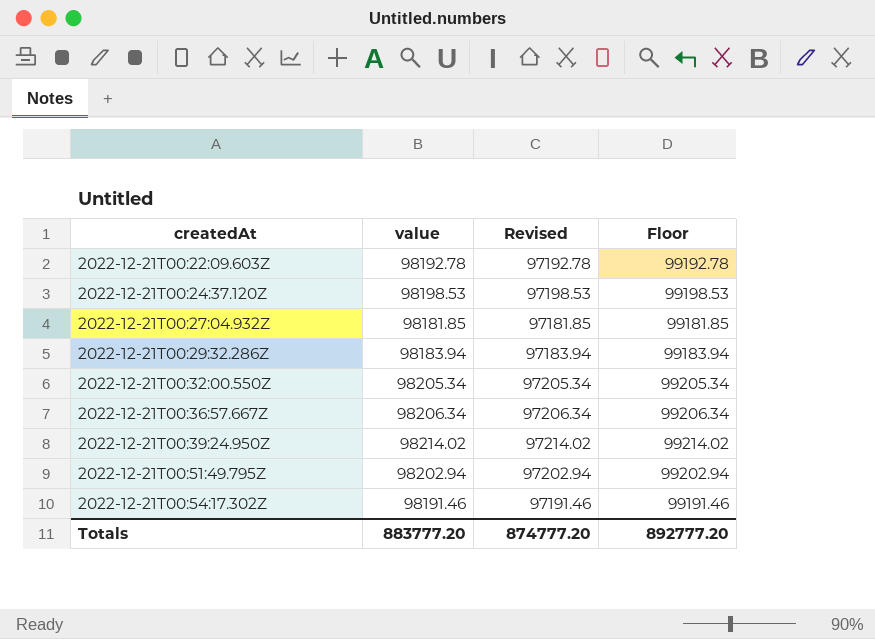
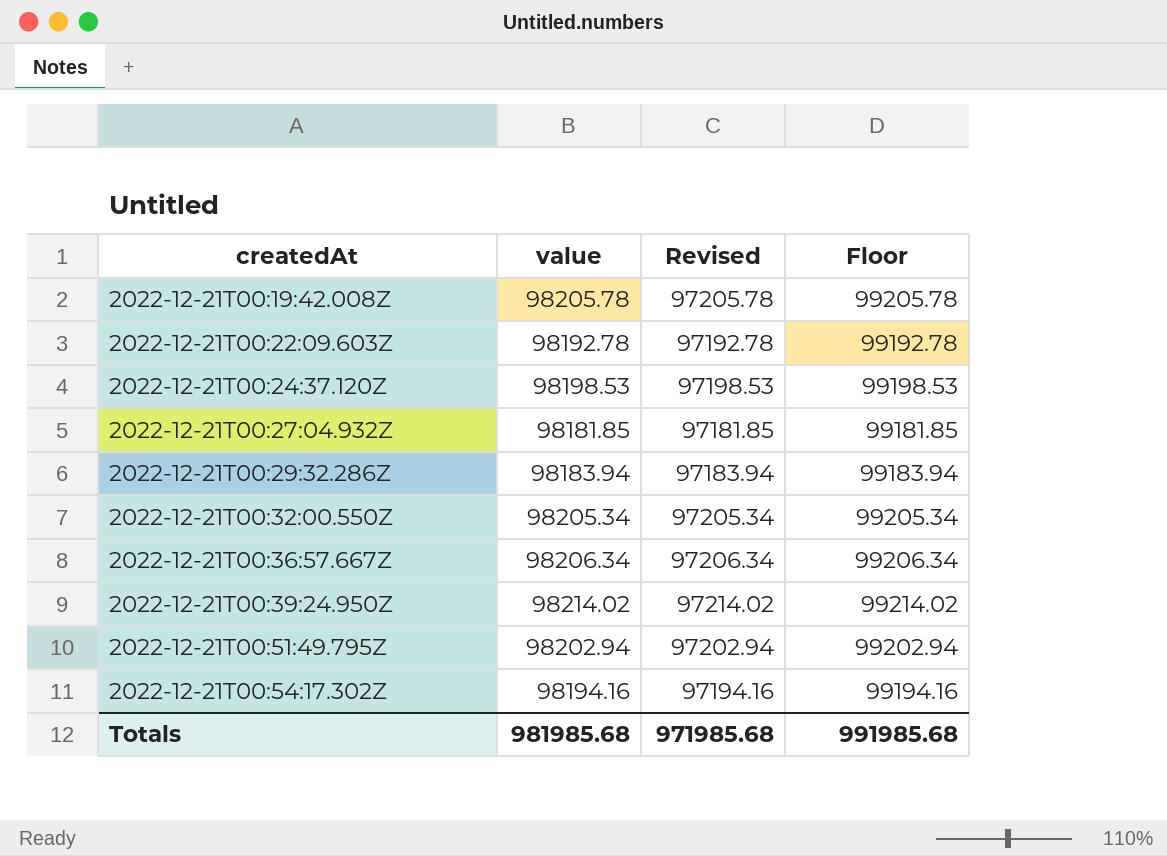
row 2022-12-21T00:19:42.008Z: none -> 98205.78 | 97205.78 | 99205.78
2022-12-21T00:54:17.302Z | value: 98191.46 -> 98194.16
2022-12-21T00:54:17.302Z | Revised: 97191.46 -> 97194.16
2022-12-21T00:54:17.302Z | Floor: 99191.46 -> 99194.16
Totals | value: 883777.20 -> 981985.68
Totals | Revised: 874777.20 -> 971985.68
Totals | Floor: 892777.20 -> 991985.68

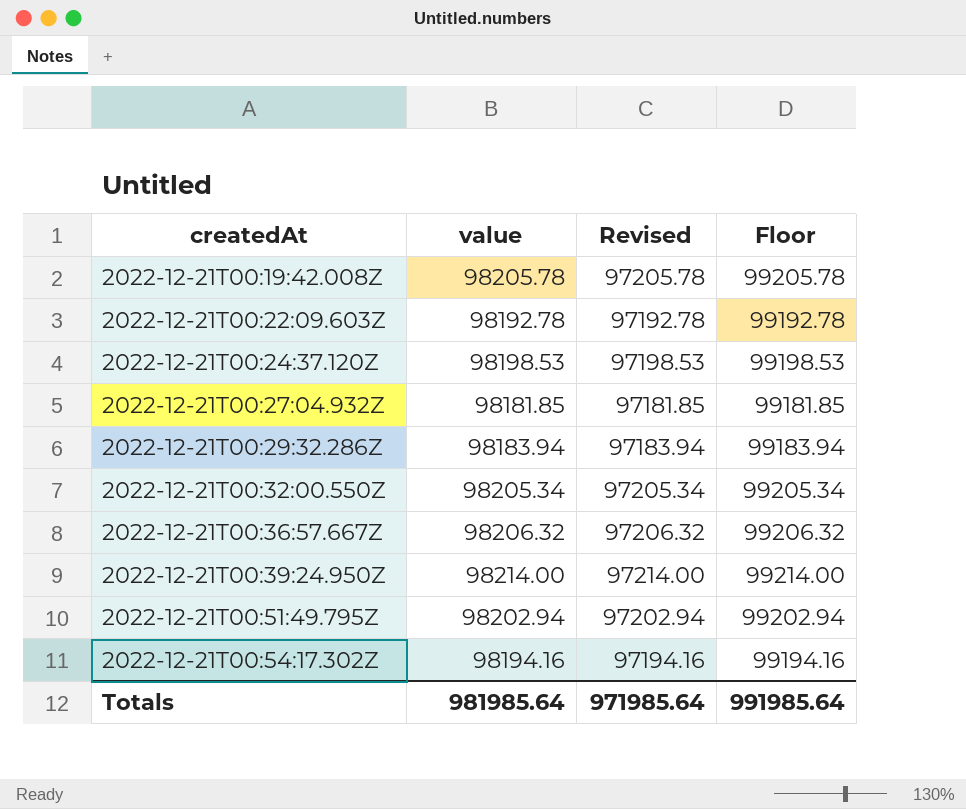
2022-12-21T00:36:57.667Z | value: 98206.34 -> 98206.32
2022-12-21T00:36:57.667Z | Revised: 97206.34 -> 97206.32
2022-12-21T00:36:57.667Z | Floor: 99206.34 -> 99206.32
2022-12-21T00:39:24.950Z | value: 98214.02 -> 98214.00
2022-12-21T00:39:24.950Z | Revised: 97214.02 -> 97214.00
2022-12-21T00:39:24.950Z | Floor: 99214.02 -> 99214.00
Totals | value: 981985.68 -> 981985.64
Totals | Revised: 971985.68 -> 971985.64
Totals | Floor: 991985.68 -> 991985.64

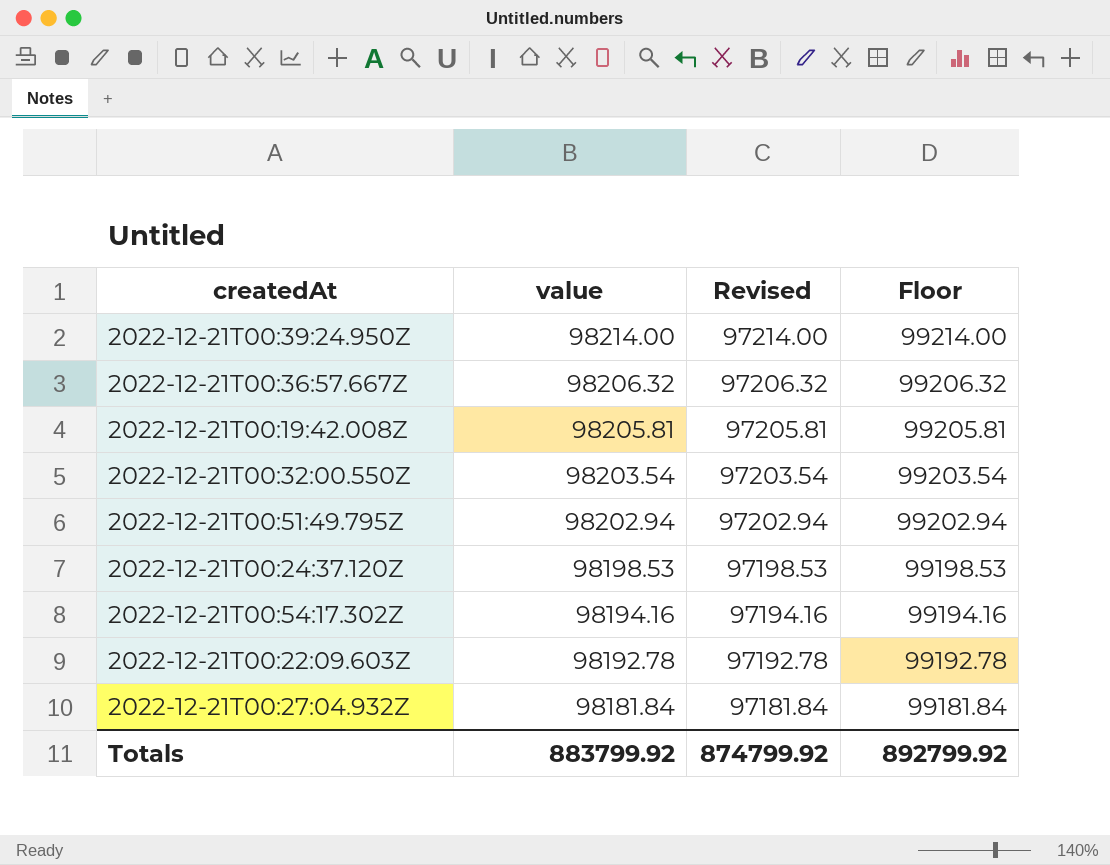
row order: createdAt ascending -> value descending
row 2022-12-21T00:29:32.286Z: 98183.94 | 97183.94 | 99183.94 -> none
2022-12-21T00:19:42.008Z | value: 98205.78 -> 98205.81
2022-12-21T00:19:42.008Z | Revised: 97205.78 -> 97205.81
2022-12-21T00:19:42.008Z | Floor: 99205.78 -> 99205.81
2022-12-21T00:32:00.550Z | value: 98205.34 -> 98203.54
2022-12-21T00:32:00.550Z | Revised: 97205.34 -> 97203.54
2022-12-21T00:32:00.550Z | Floor: 99205.34 -> 99203.54
2022-12-21T00:27:04.932Z | value: 98181.85 -> 98181.84
2022-12-21T00:27:04.932Z | Revised: 97181.85 -> 97181.84
2022-12-21T00:27:04.932Z | Floor: 99181.85 -> 99181.84
Totals | value: 981985.64 -> 883799.92
Totals | Revised: 971985.64 -> 874799.92
Totals | Floor: 991985.64 -> 892799.92

